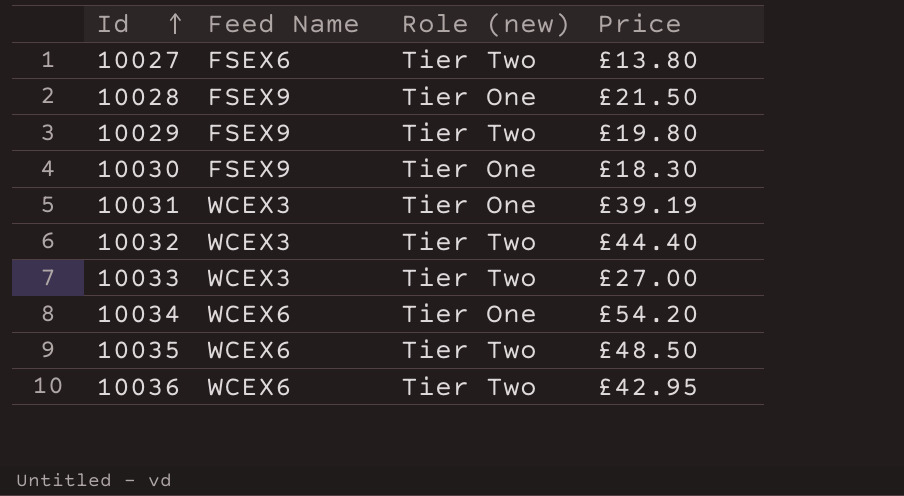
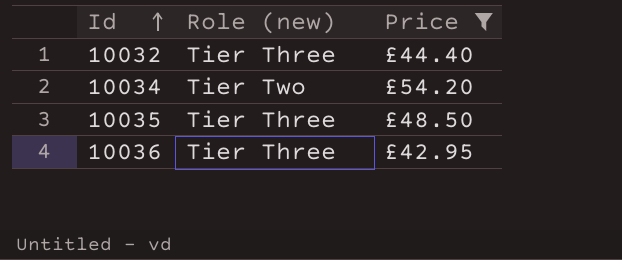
filter: none -> Price >= £42.95
column Feed Name | position: 2 -> none
10032 | Role (new): Tier Two -> Tier Three
10034 | Role (new): Tier One -> Tier Two
10035 | Role (new): Tier Two -> Tier Three
10036 | Role (new): Tier Two -> Tier Three

